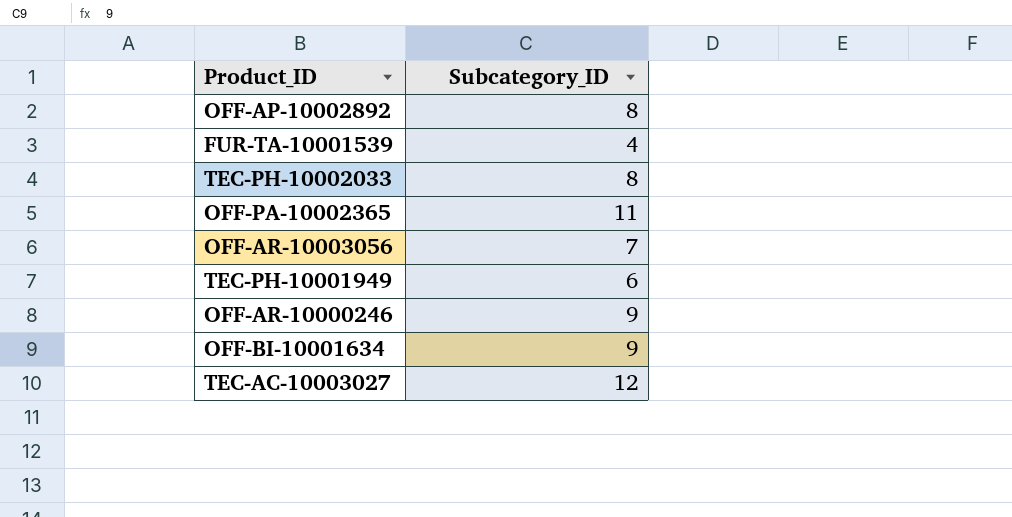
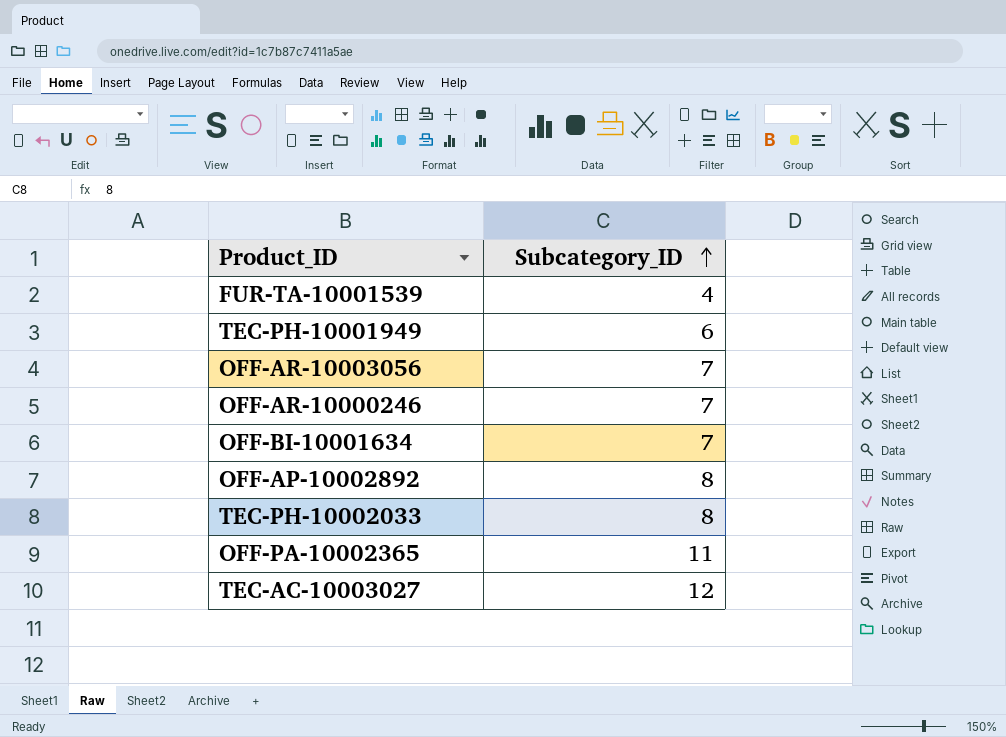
row order: none -> Subcategory_ID ascending
OFF-AR-10000246 | Subcategory_ID: 9 -> 7
OFF-BI-10001634 | Subcategory_ID: 9 -> 7

